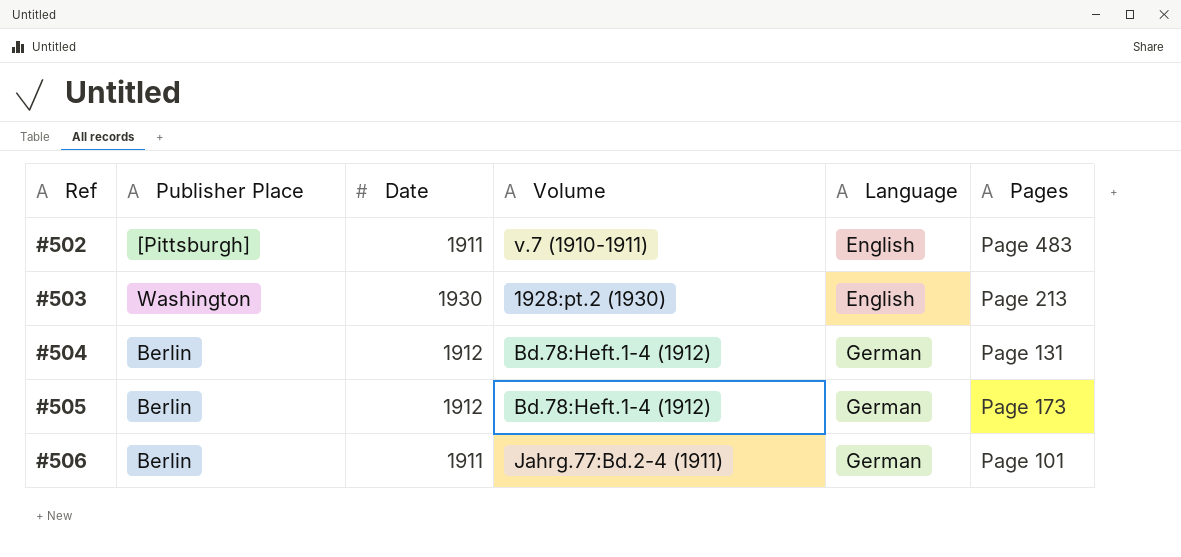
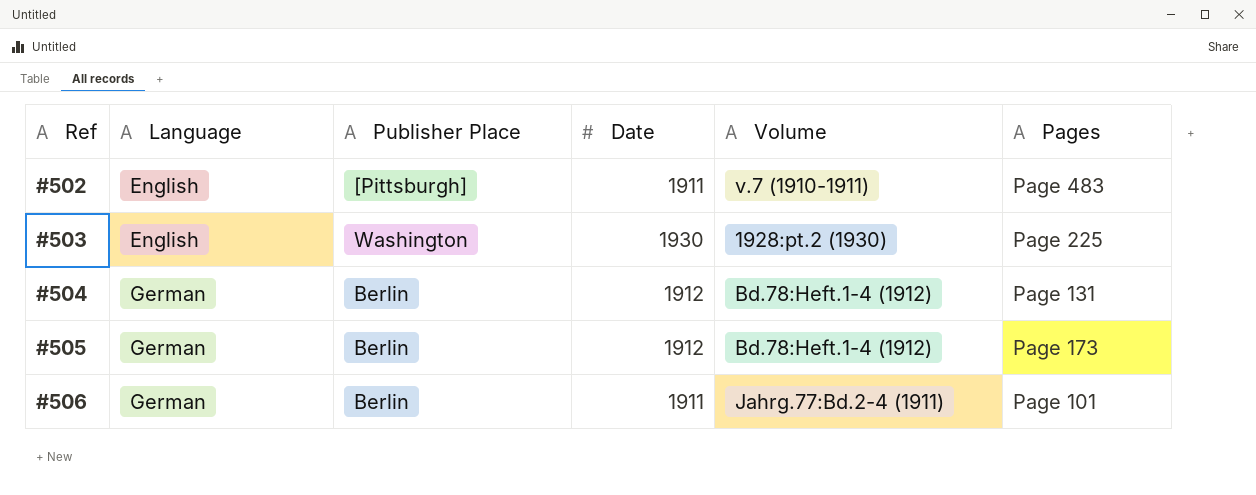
column Language | position: 5 -> 2
#503 | Pages: Page 213 -> Page 225

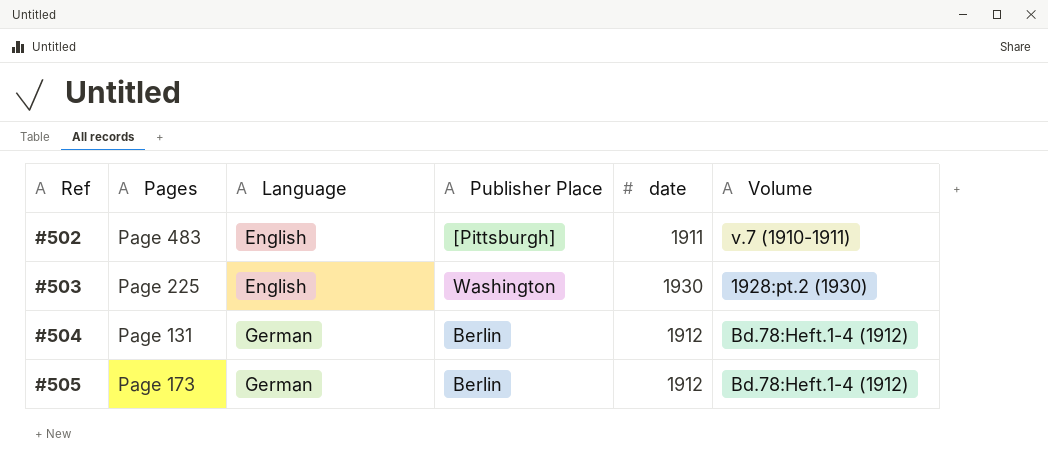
column Pages | position: 6 -> 2
column name: Date -> date
row #506: German | Berlin | 1911 | Jahrg.77:Bd.2-4 (1911) | Page 101 -> none

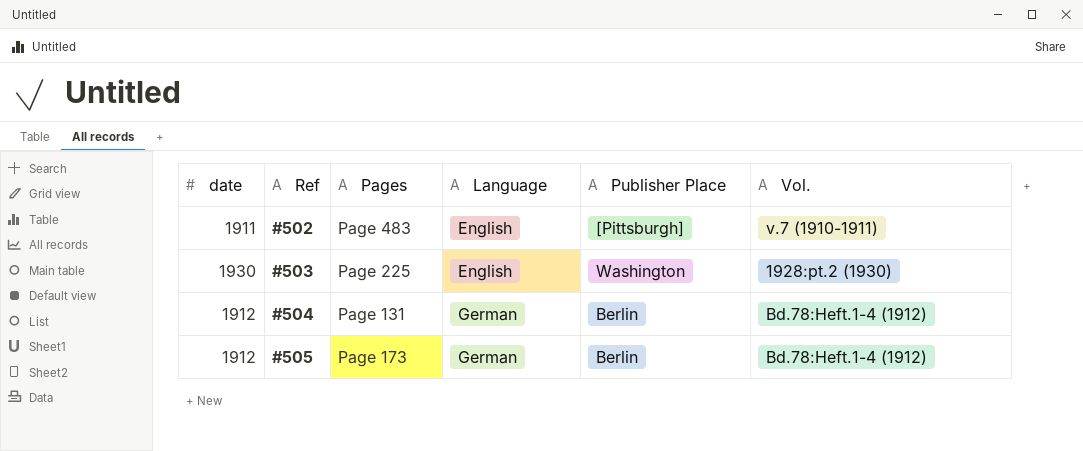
column date | position: 5 -> 1
column name: Volume -> Vol.

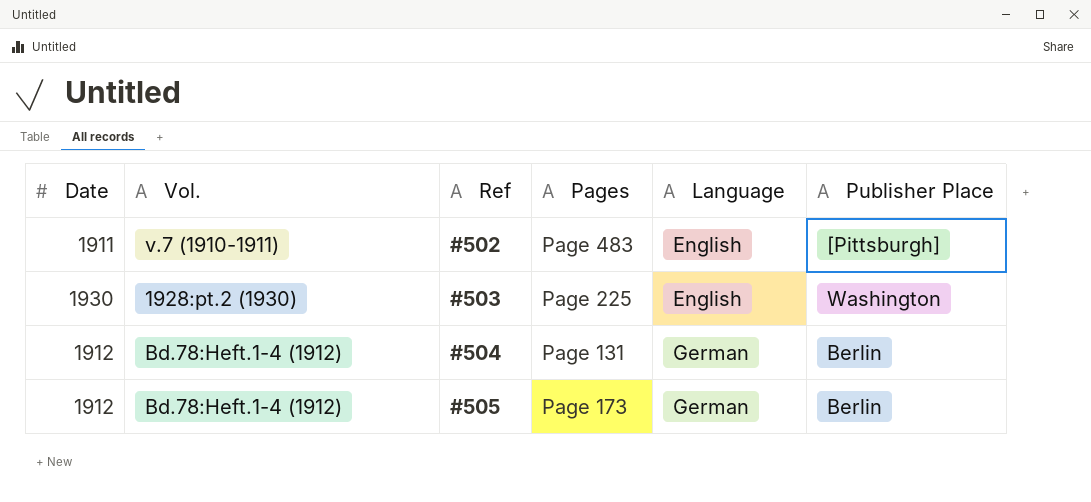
column name: date -> Date
column Vol. | position: 6 -> 2

